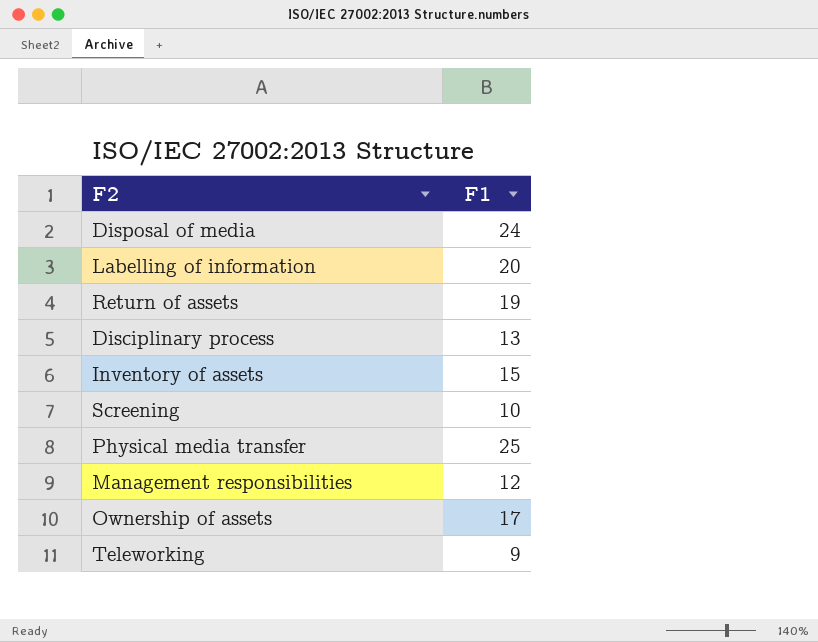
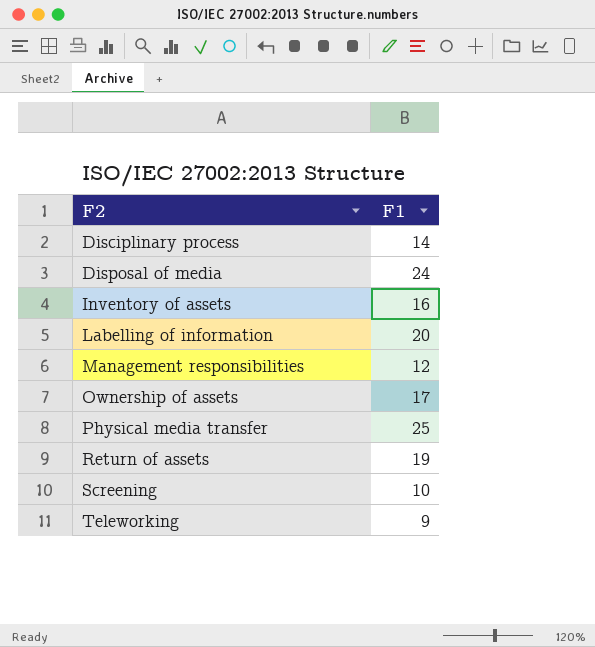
row order: none -> F2 ascending
Disciplinary process | F1: 13 -> 14
Inventory of assets | F1: 15 -> 16

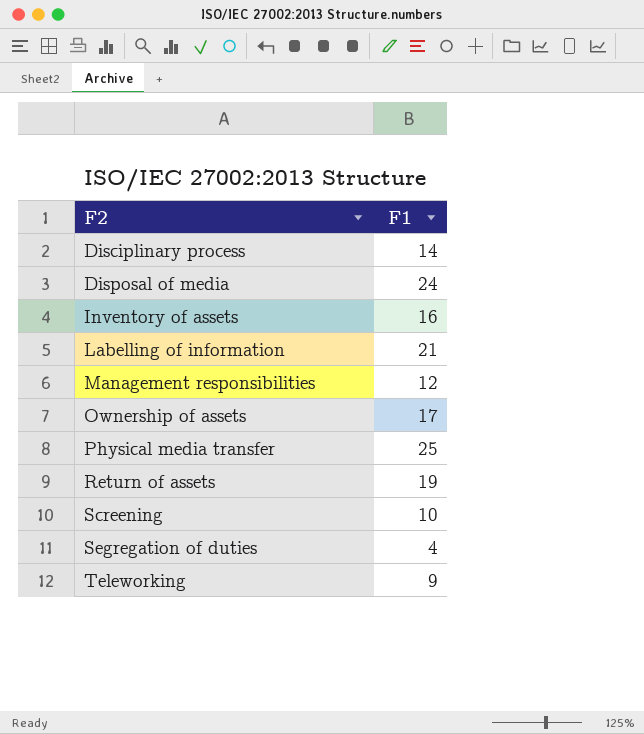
Labelling of information | F1: 20 -> 21
row Segregation of duties: none -> 4

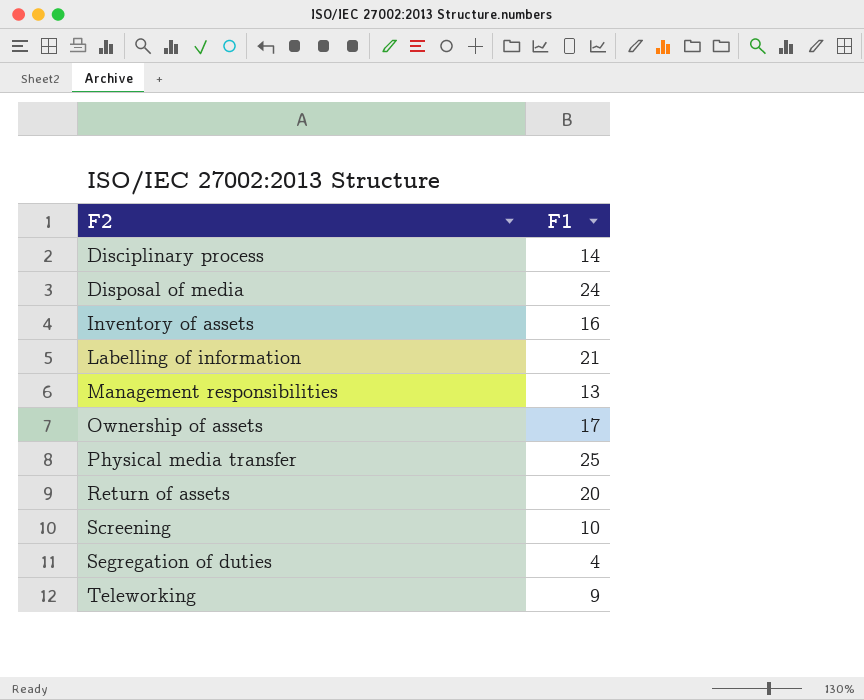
Management responsibilities | F1: 12 -> 13
Return of assets | F1: 19 -> 20

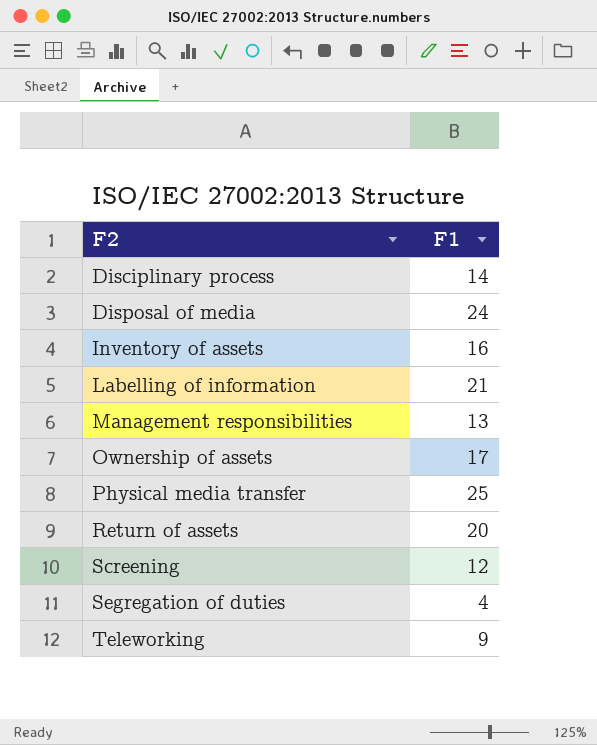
Screening | F1: 10 -> 12

